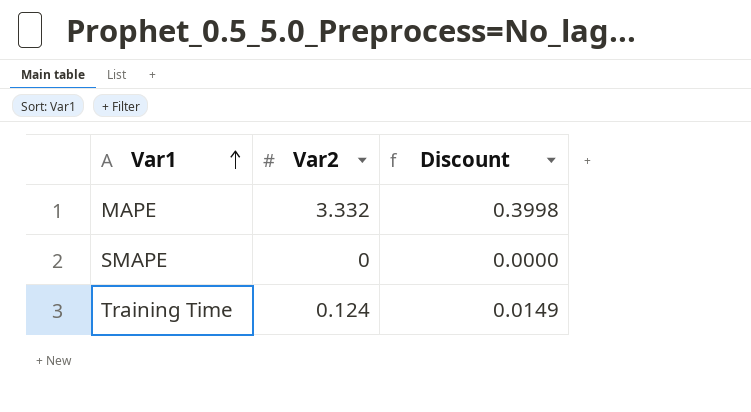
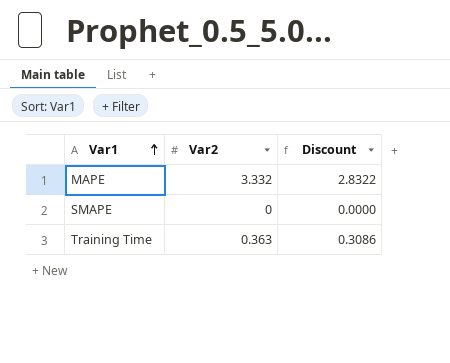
column Discount | formula: [Var2] * 0.12 -> [Var2] * 0.85
Training Time | Var2: 0.124 -> 0.363

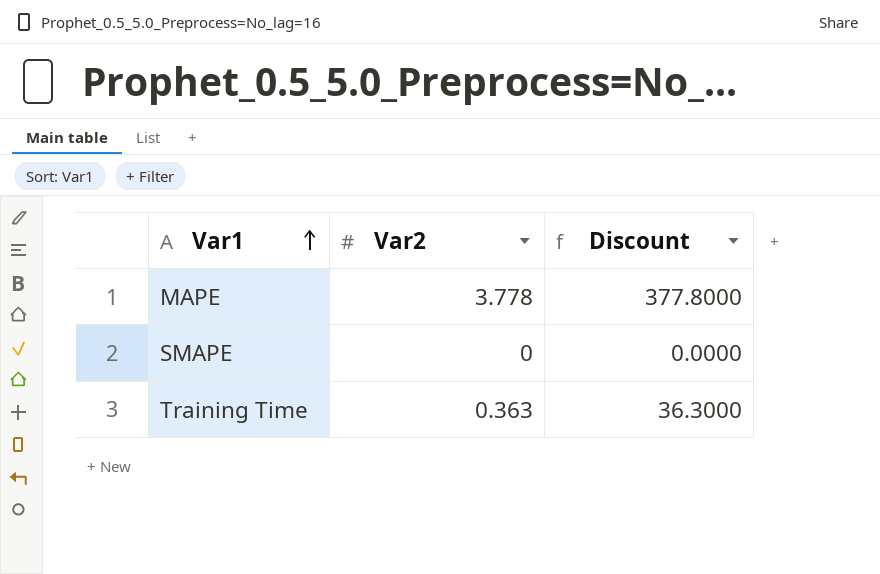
column Discount | formula: [Var2] * 0.85 -> [Var2] * 100
MAPE | Var2: 3.332 -> 3.778

